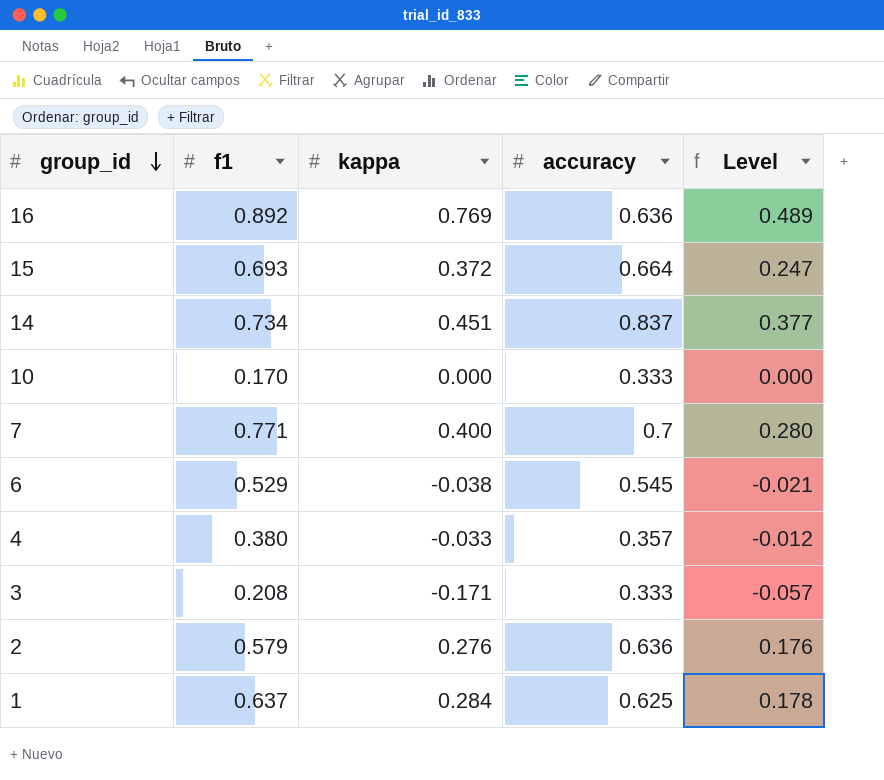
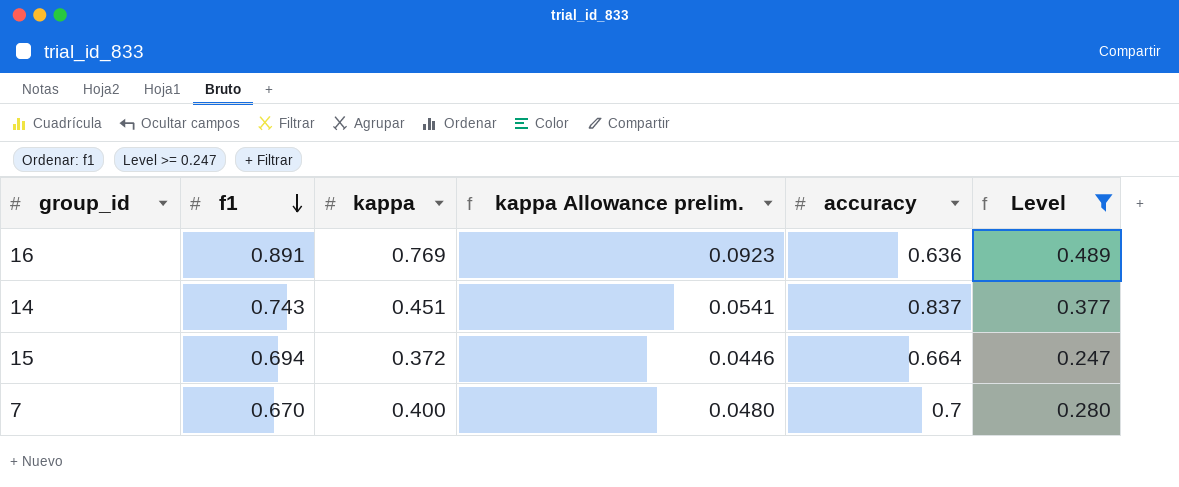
filter: none -> Level >= 0.247
row order: group_id descending -> f1 descending
column kappa Allowance prelim. | formula: none -> [kappa] * 0.12
16 | f1: 0.892 -> 0.891
14 | f1: 0.734 -> 0.743
15 | f1: 0.693 -> 0.694
7 | f1: 0.771 -> 0.670

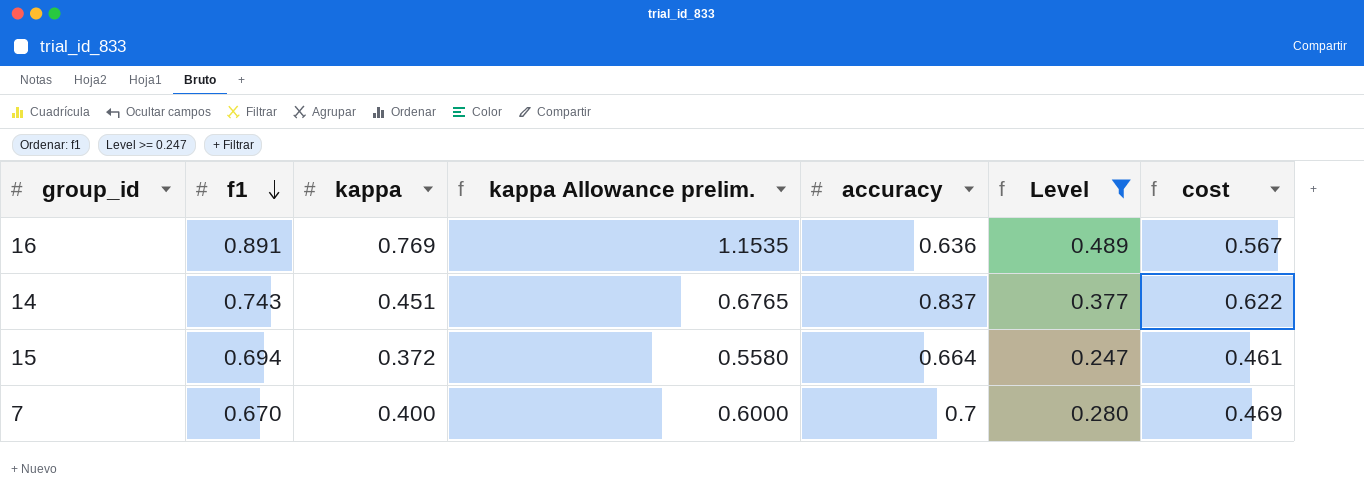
column kappa Allowance prelim. | formula: [kappa] * 0.12 -> [kappa] * 1.5
column cost | formula: none -> [f1] * [accuracy]

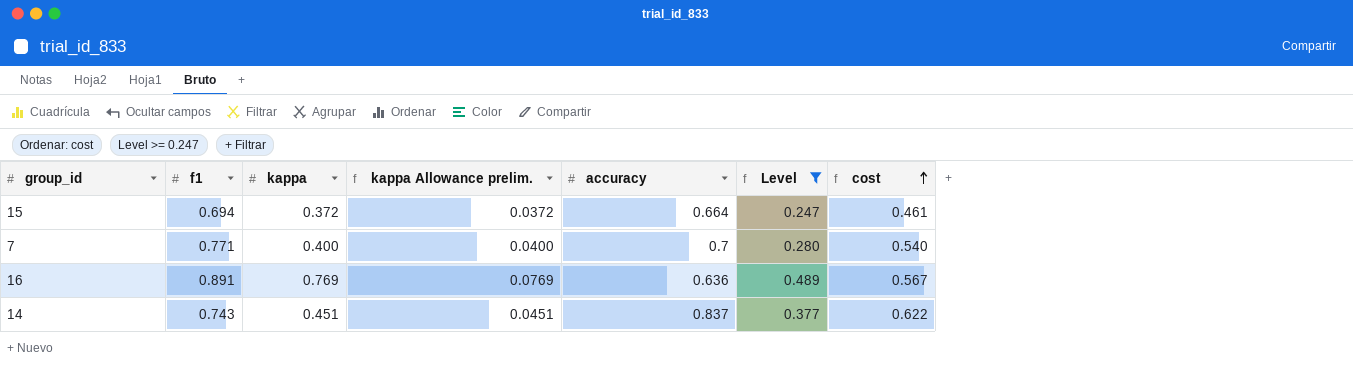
row order: f1 descending -> cost ascending
column kappa Allowance prelim. | formula: [kappa] * 1.5 -> [kappa] * 0.1
7 | f1: 0.670 -> 0.771
7 | cost: 0.469 -> 0.540

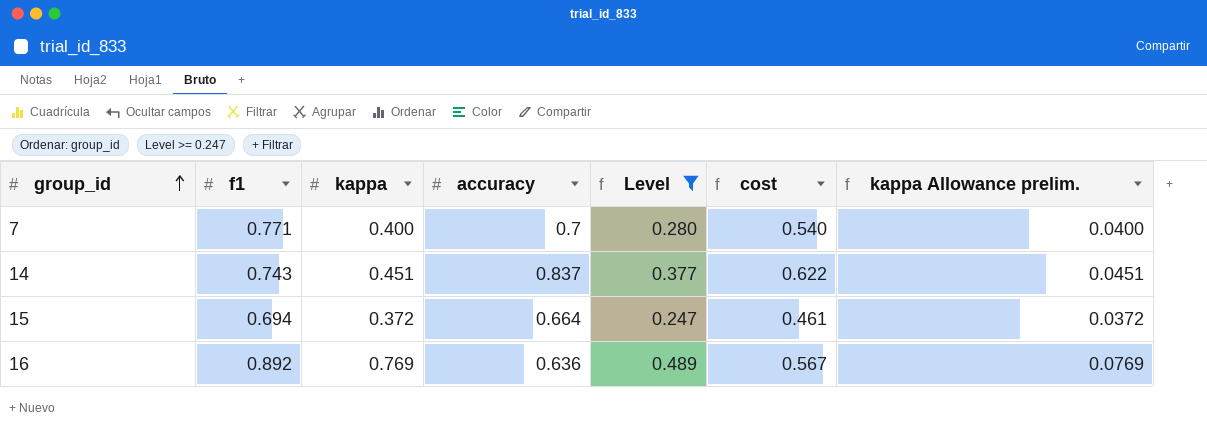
row order: cost ascending -> group_id ascending
column kappa Allowance prelim. | position: 4 -> 7
16 | f1: 0.891 -> 0.892

